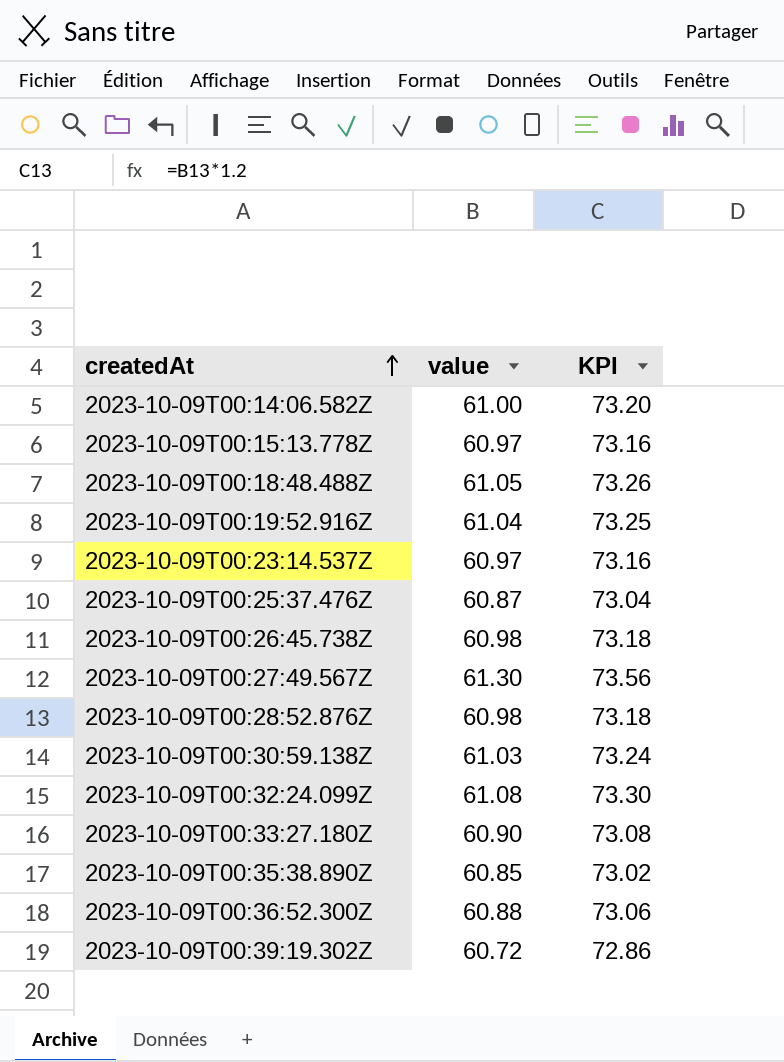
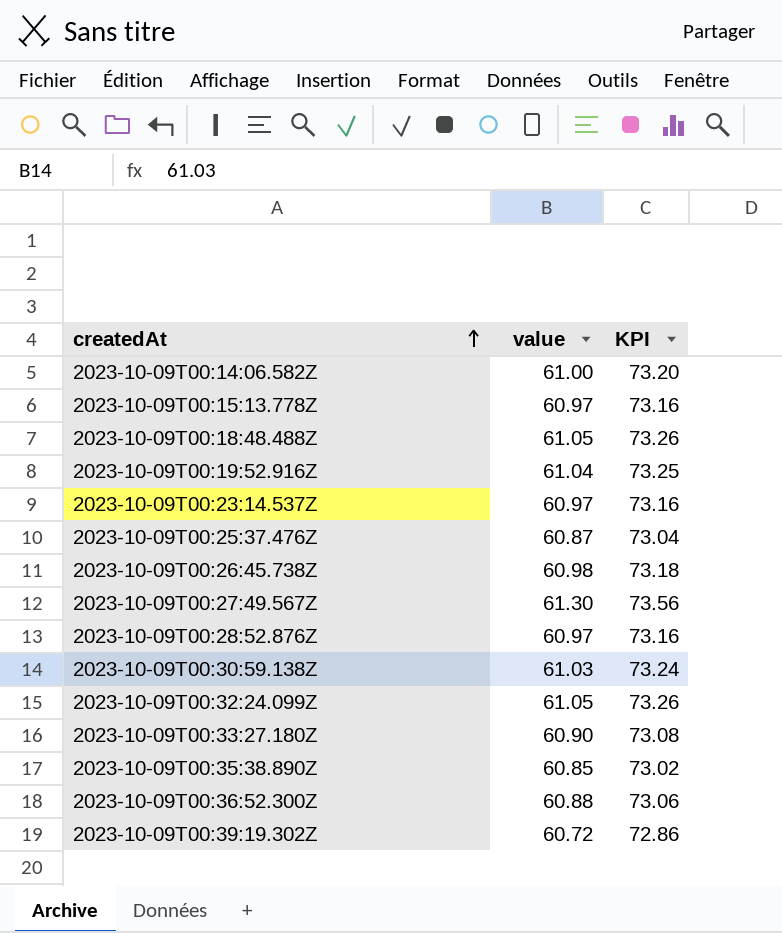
2023-10-09T00:28:52.876Z | value: 60.98 -> 60.97
2023-10-09T00:28:52.876Z | KPI: 73.18 -> 73.16
2023-10-09T00:32:24.099Z | value: 61.08 -> 61.05
2023-10-09T00:32:24.099Z | KPI: 73.30 -> 73.26

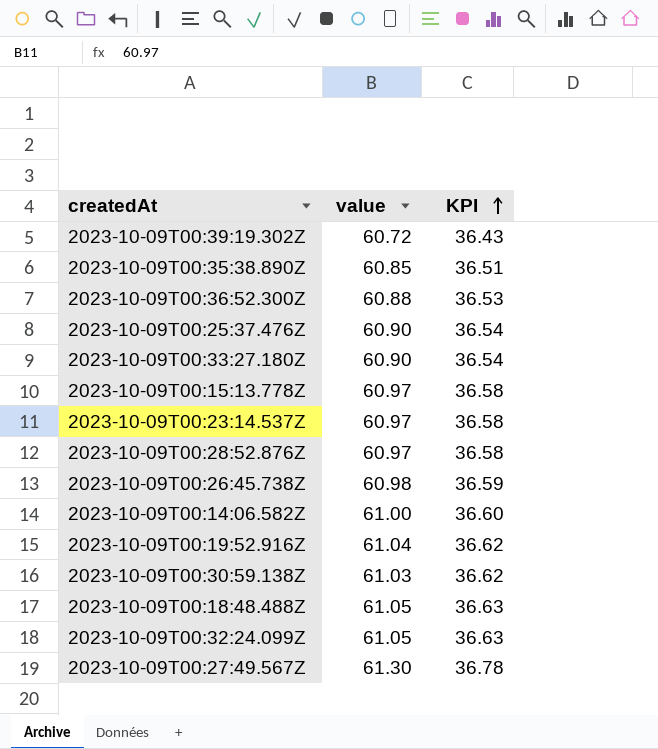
row order: createdAt ascending -> KPI ascending
column KPI | formula: [value] * 1.2 -> [value] * 0.6
2023-10-09T00:25:37.476Z | value: 60.87 -> 60.90

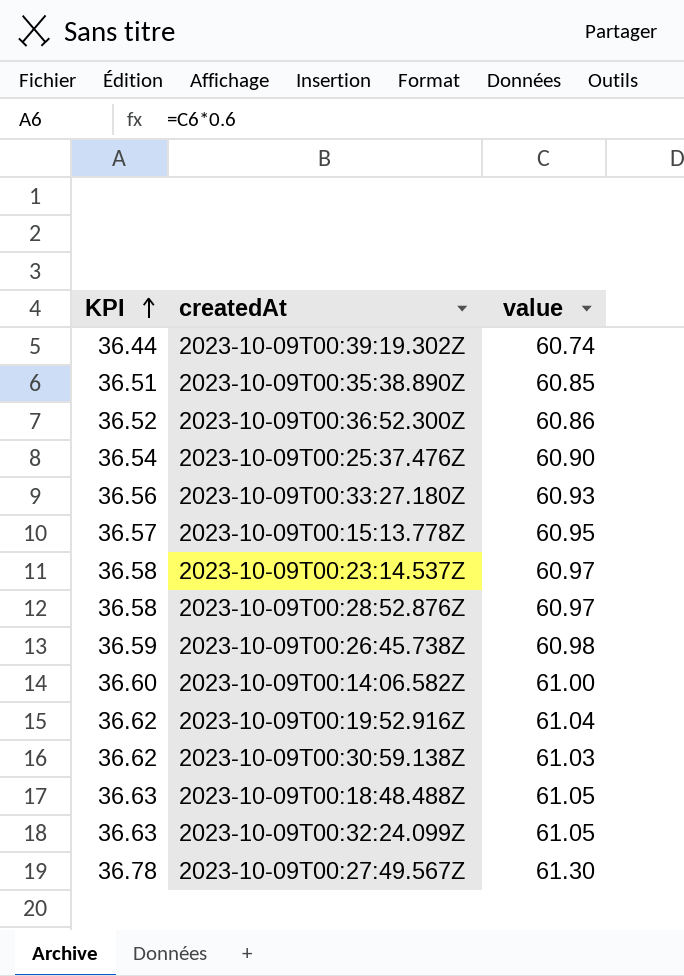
column KPI | position: 3 -> 1
2023-10-09T00:39:19.302Z | KPI: 36.43 -> 36.44
2023-10-09T00:39:19.302Z | value: 60.72 -> 60.74
2023-10-09T00:36:52.300Z | KPI: 36.53 -> 36.52
2023-10-09T00:36:52.300Z | value: 60.88 -> 60.86
2023-10-09T00:33:27.180Z | KPI: 36.54 -> 36.56
2023-10-09T00:33:27.180Z | value: 60.90 -> 60.93
2023-10-09T00:15:13.778Z | KPI: 36.58 -> 36.57
2023-10-09T00:15:13.778Z | value: 60.97 -> 60.95

